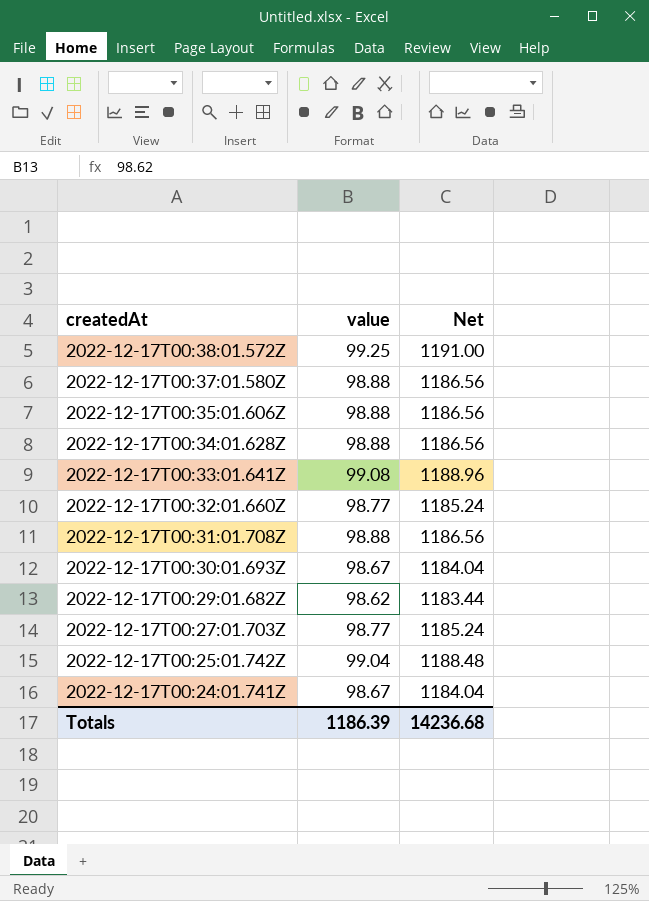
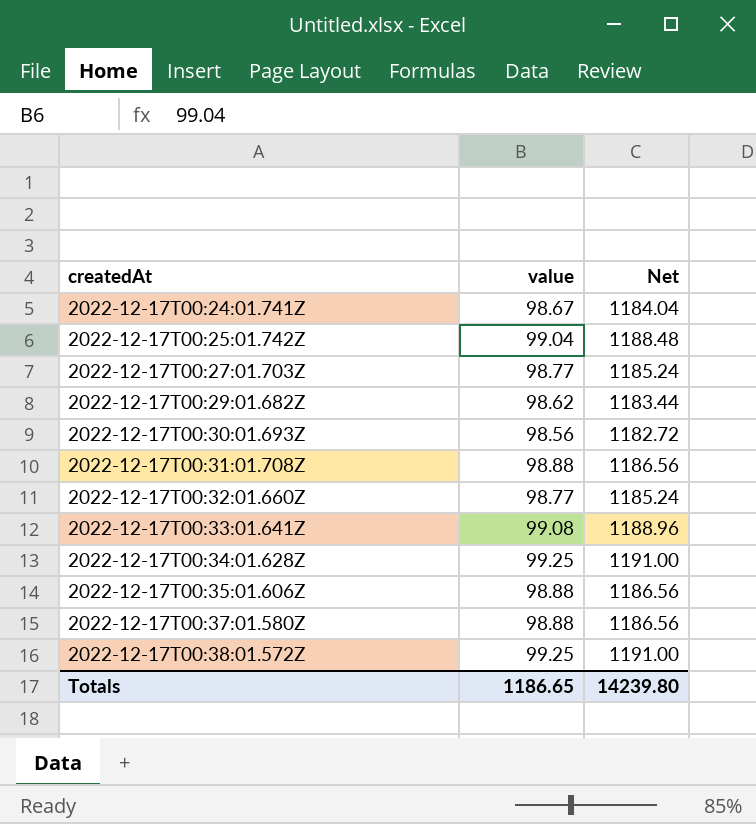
row order: createdAt descending -> createdAt ascending
2022-12-17T00:30:01.693Z | value: 98.67 -> 98.56
2022-12-17T00:30:01.693Z | Net: 1184.04 -> 1182.72
2022-12-17T00:34:01.628Z | value: 98.88 -> 99.25
2022-12-17T00:34:01.628Z | Net: 1186.56 -> 1191.00
Totals | value: 1186.39 -> 1186.65
Totals | Net: 14236.68 -> 14239.80

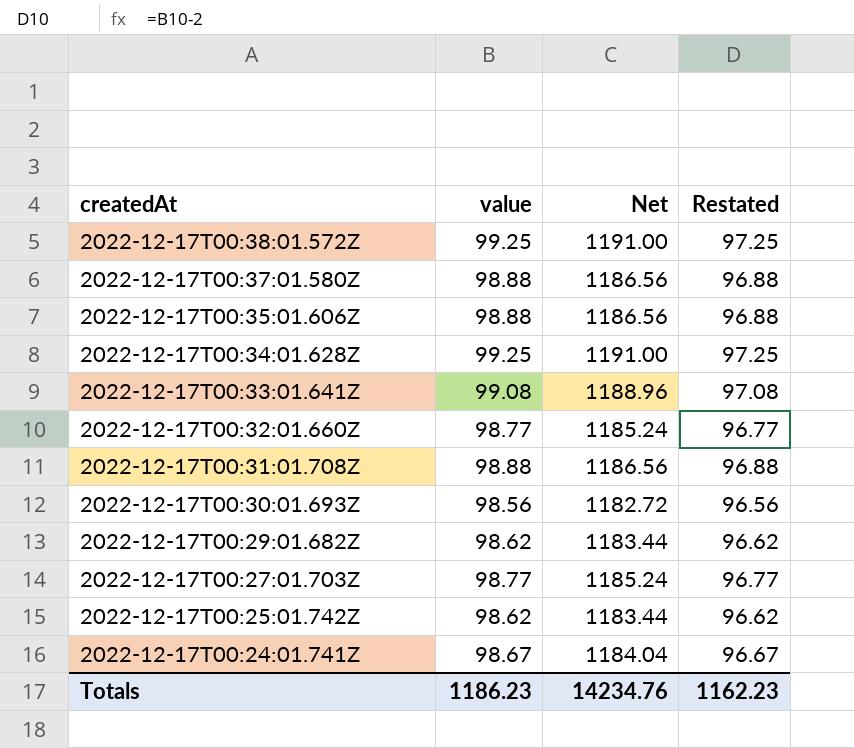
row order: createdAt ascending -> createdAt descending
column Restated | formula: none -> [value] - 2
2022-12-17T00:25:01.742Z | value: 99.04 -> 98.62
2022-12-17T00:25:01.742Z | Net: 1188.48 -> 1183.44
Totals | value: 1186.65 -> 1186.23
Totals | Net: 14239.80 -> 14234.76

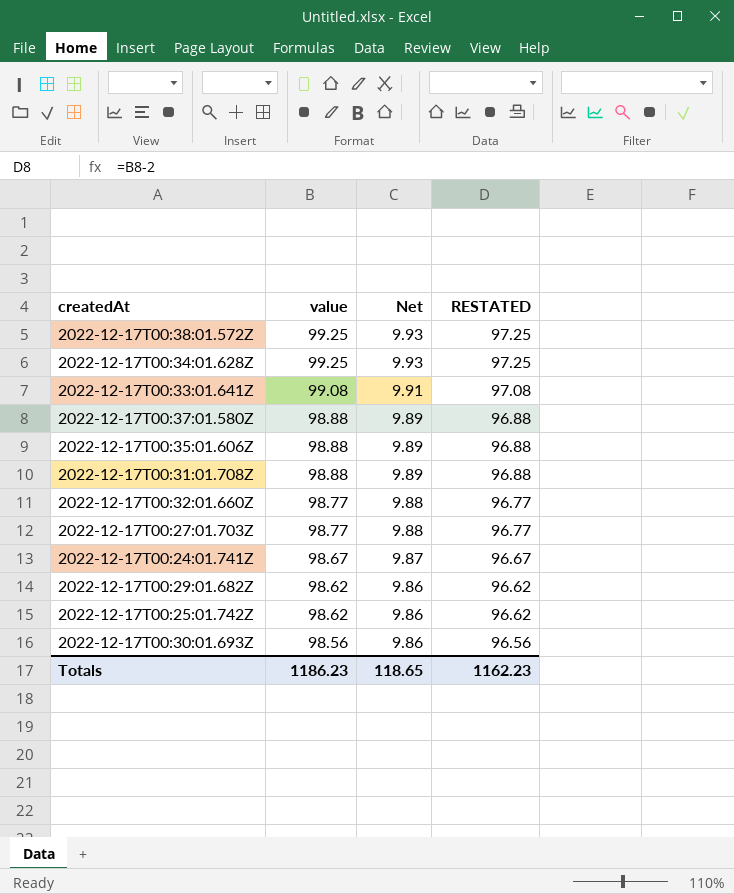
row order: createdAt descending -> value descending
column Net | formula: [value] * 12 -> [value] * 0.1
column name: Restated -> RESTATED
Totals | Net: 14234.76 -> 118.65

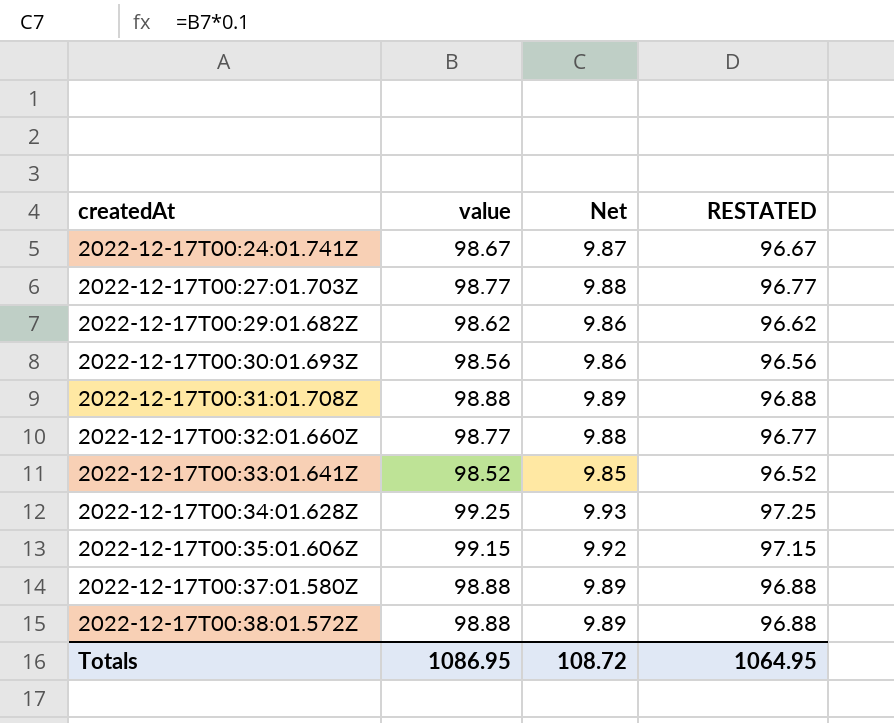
row order: value descending -> createdAt ascending
row 2022-12-17T00:25:01.742Z: 98.62 | 9.86 | 96.62 -> none
2022-12-17T00:33:01.641Z | value: 99.08 -> 98.52
2022-12-17T00:33:01.641Z | Net: 9.91 -> 9.85
2022-12-17T00:33:01.641Z | RESTATED: 97.08 -> 96.52
2022-12-17T00:35:01.606Z | value: 98.88 -> 99.15
2022-12-17T00:35:01.606Z | Net: 9.89 -> 9.92
2022-12-17T00:35:01.606Z | RESTATED: 96.88 -> 97.15
2022-12-17T00:38:01.572Z | value: 99.25 -> 98.88
2022-12-17T00:38:01.572Z | Net: 9.93 -> 9.89
2022-12-17T00:38:01.572Z | RESTATED: 97.25 -> 96.88
Totals | value: 1186.23 -> 1086.95
Totals | Net: 118.65 -> 108.72
Totals | RESTATED: 1162.23 -> 1064.95

